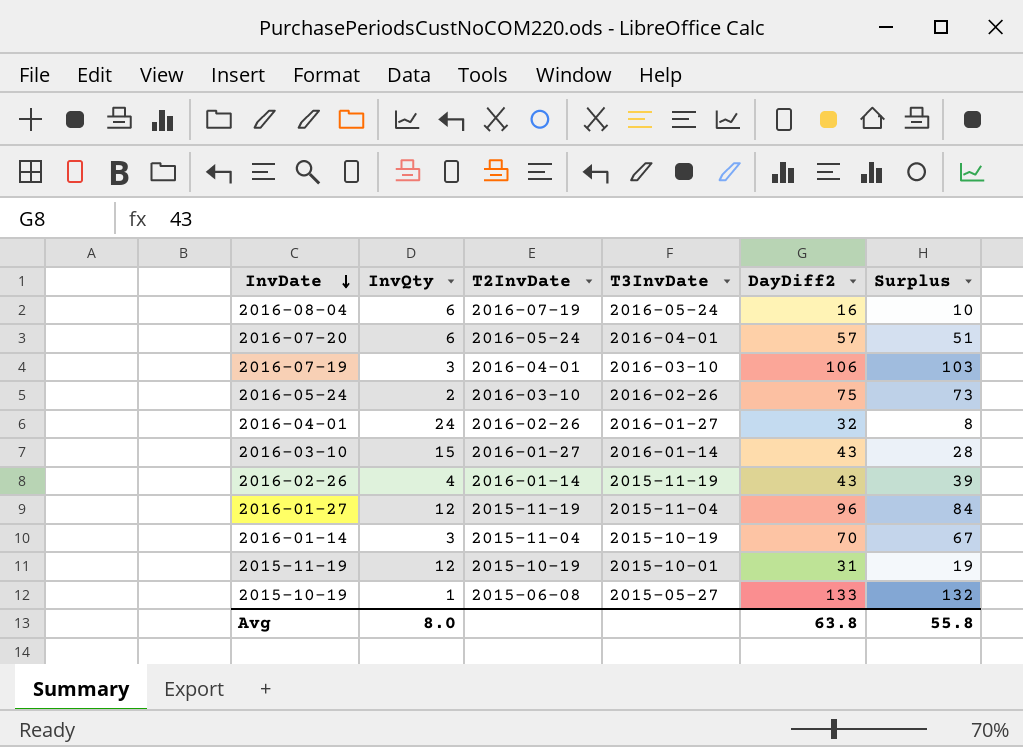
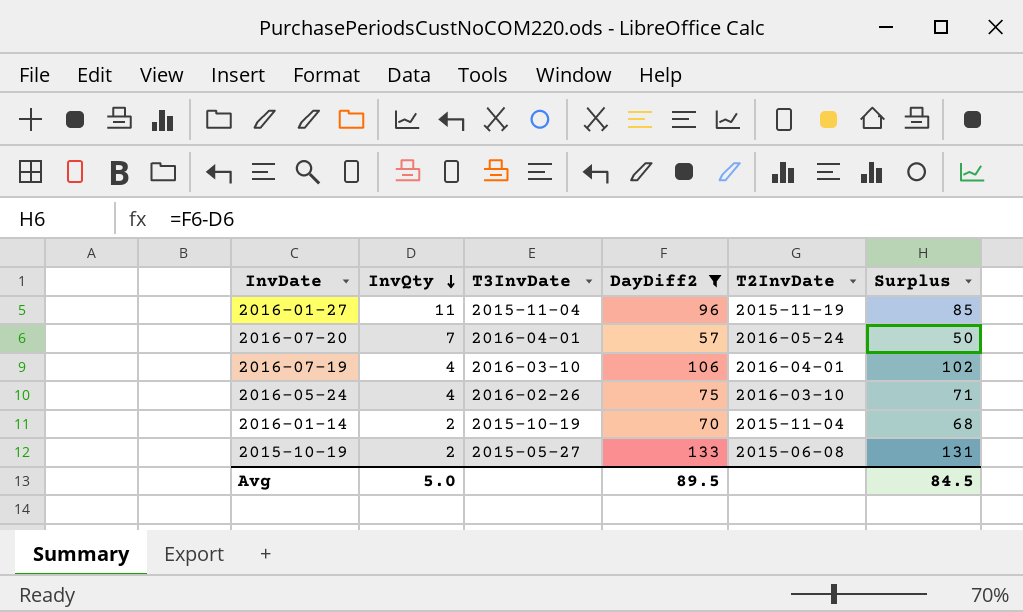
filter: none -> DayDiff2 >= 57
row order: InvDate descending -> InvQty descending
column T2InvDate | position: 3 -> 5
2016-01-27 | InvQty: 12 -> 11
2016-01-27 | Surplus: 84 -> 85
2016-07-20 | InvQty: 6 -> 7
2016-07-20 | Surplus: 51 -> 50
2016-07-19 | InvQty: 3 -> 4
2016-07-19 | Surplus: 103 -> 102
2016-05-24 | InvQty: 2 -> 4
2016-05-24 | Surplus: 73 -> 71
2016-01-14 | InvQty: 3 -> 2
2016-01-14 | Surplus: 67 -> 68
2015-10-19 | InvQty: 1 -> 2
2015-10-19 | Surplus: 132 -> 131
Avg | InvQty: 8.0 -> 5.0
Avg | DayDiff2: 63.8 -> 89.5
Avg | Surplus: 55.8 -> 84.5

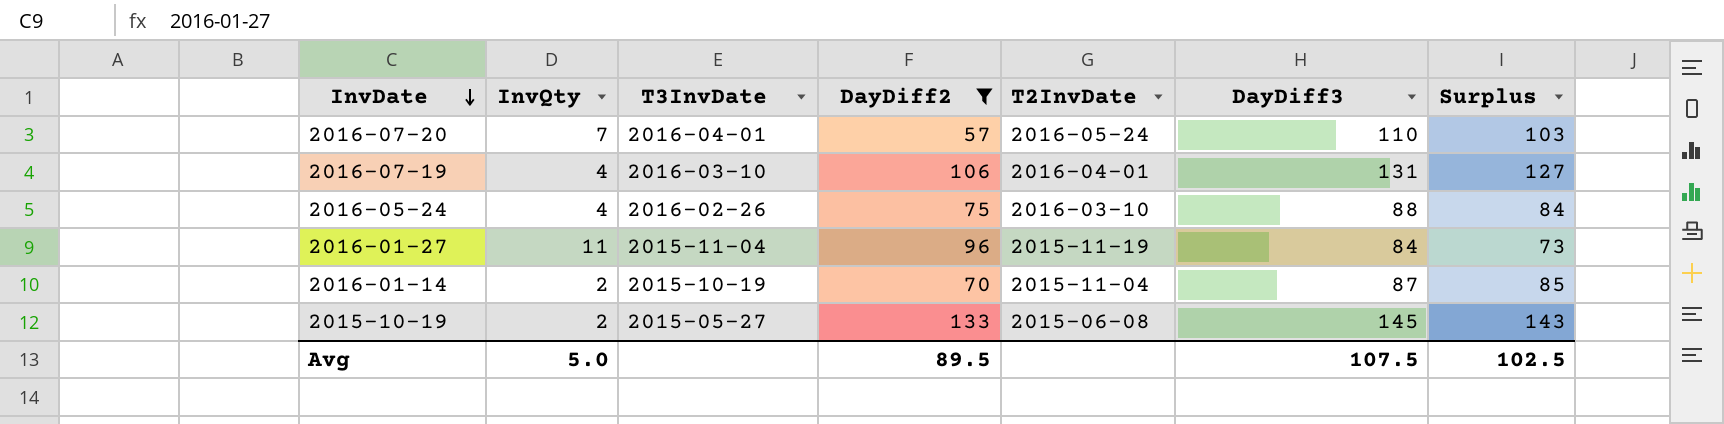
row order: InvQty descending -> InvDate descending
column DayDiff3 | position: none -> 6
column Surplus | formula: [DayDiff2] - [InvQty] -> [DayDiff3] - [InvQty]
Avg | Surplus: 84.5 -> 102.5

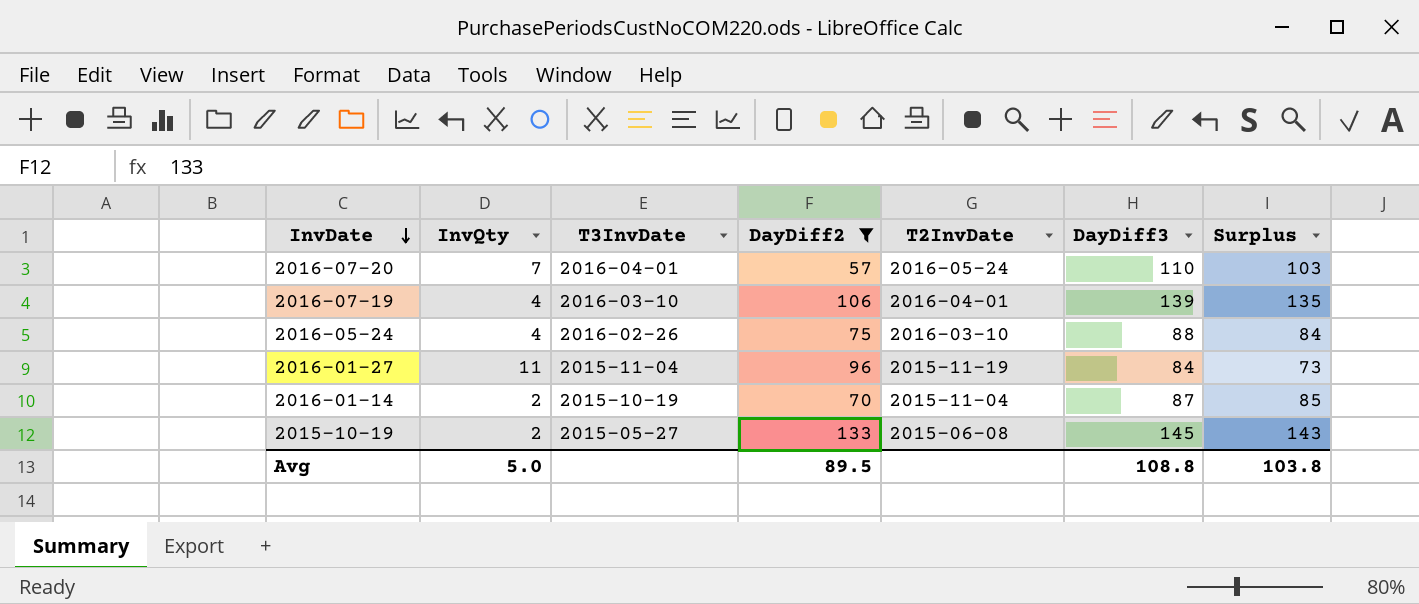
2016-07-19 | DayDiff3: 131 -> 139
2016-07-19 | Surplus: 127 -> 135
Avg | DayDiff3: 107.5 -> 108.8
Avg | Surplus: 102.5 -> 103.8

